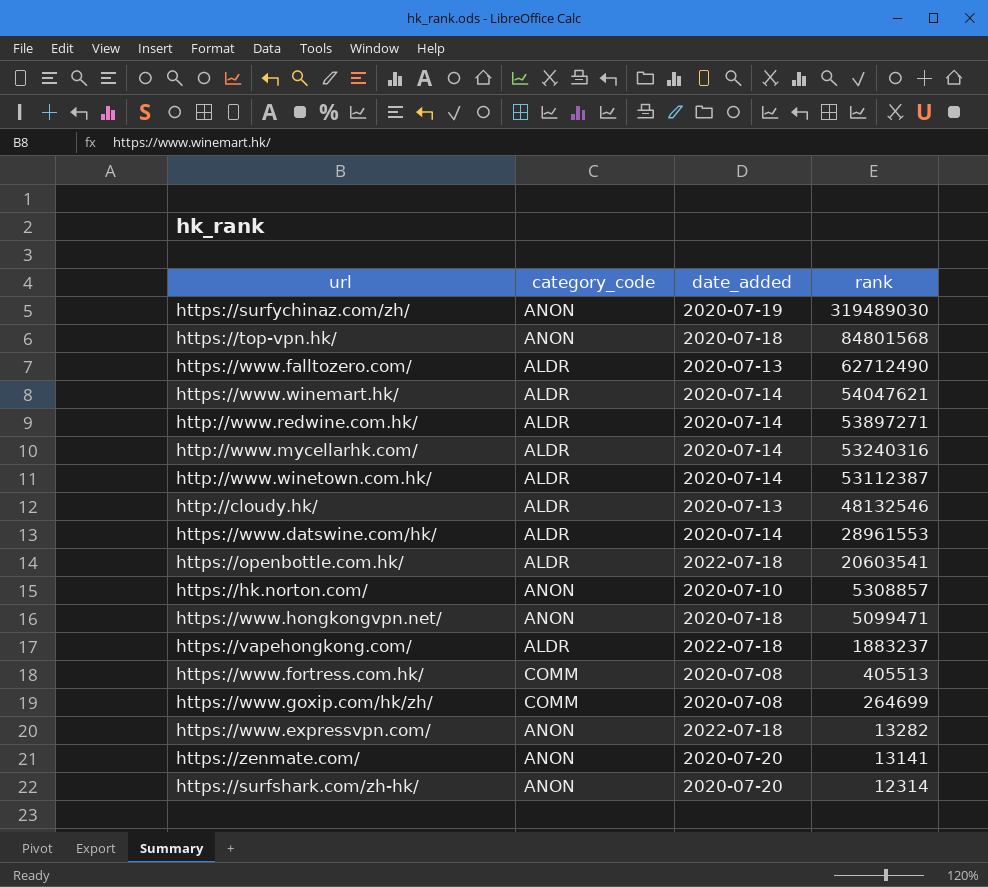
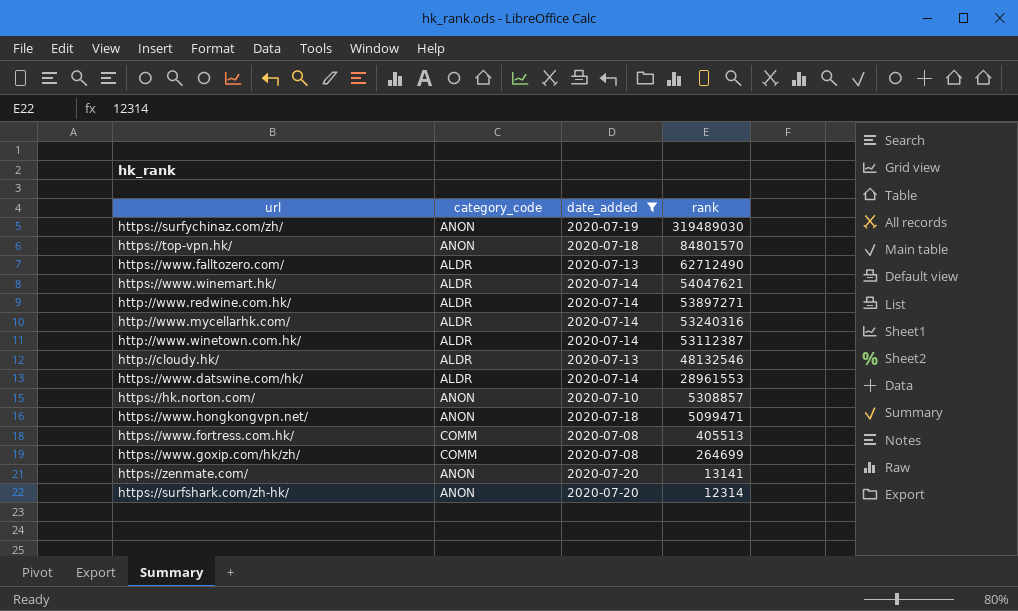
filter: none -> date_added != 2022-07-18
https://top-vpn.hk/ | rank: 84801568 -> 84801570

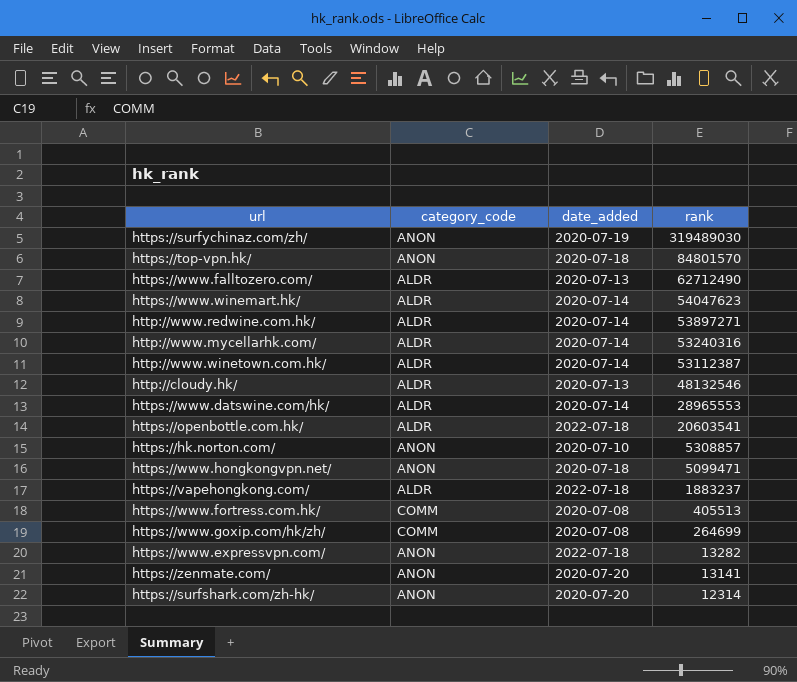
filter: date_added != 2022-07-18 -> none
https://www.winemart.hk/ | rank: 54047621 -> 54047623
https://www.datswine.com/hk/ | rank: 28961553 -> 28965553

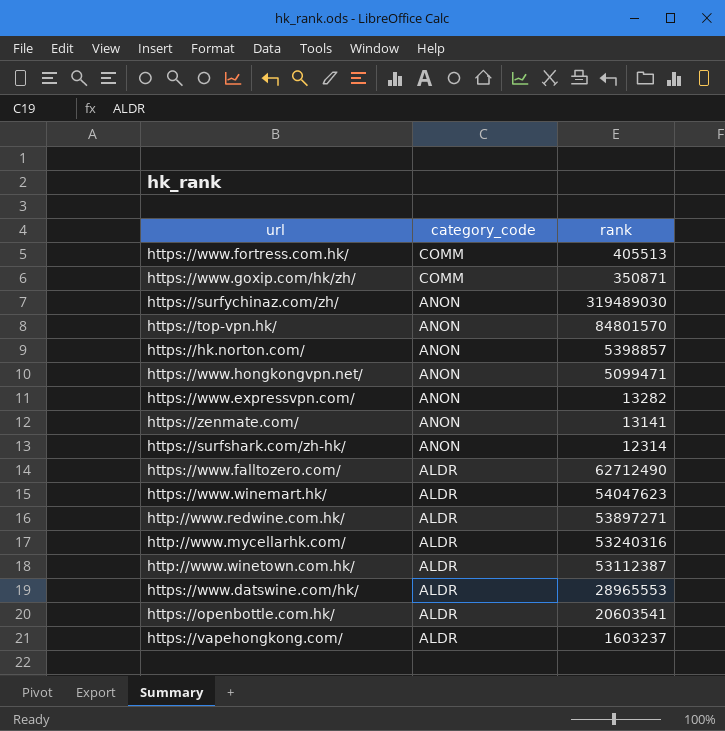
row order: rank descending -> category_code descending
column date_added | position: 3 -> none
row http://cloudy.hk/: ALDR | 2020-07-13 | 48132546 -> none
https://www.goxip.com/hk/zh/ | rank: 264699 -> 350871
https://hk.norton.com/ | rank: 5308857 -> 5398857
https://vapehongkong.com/ | rank: 1883237 -> 1603237

